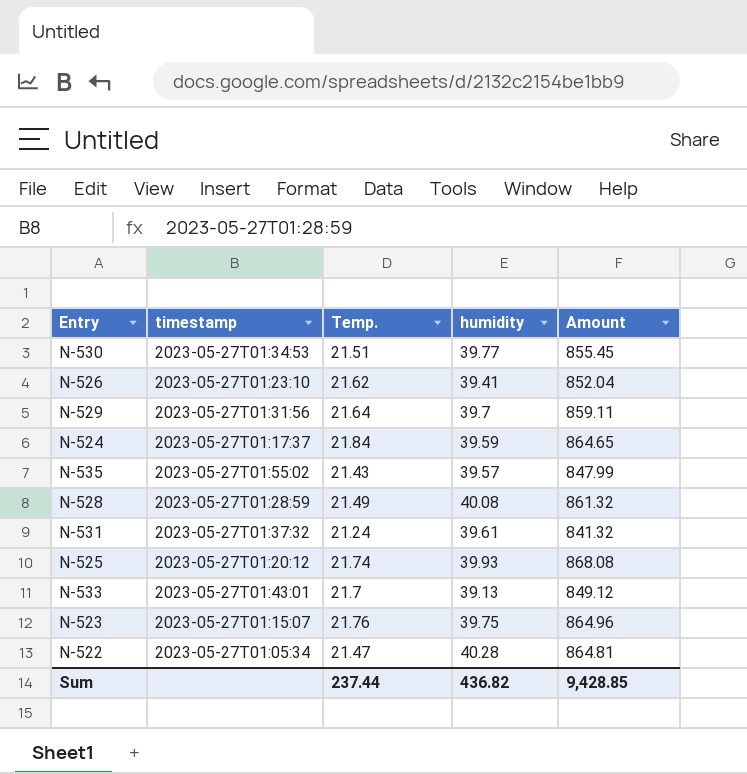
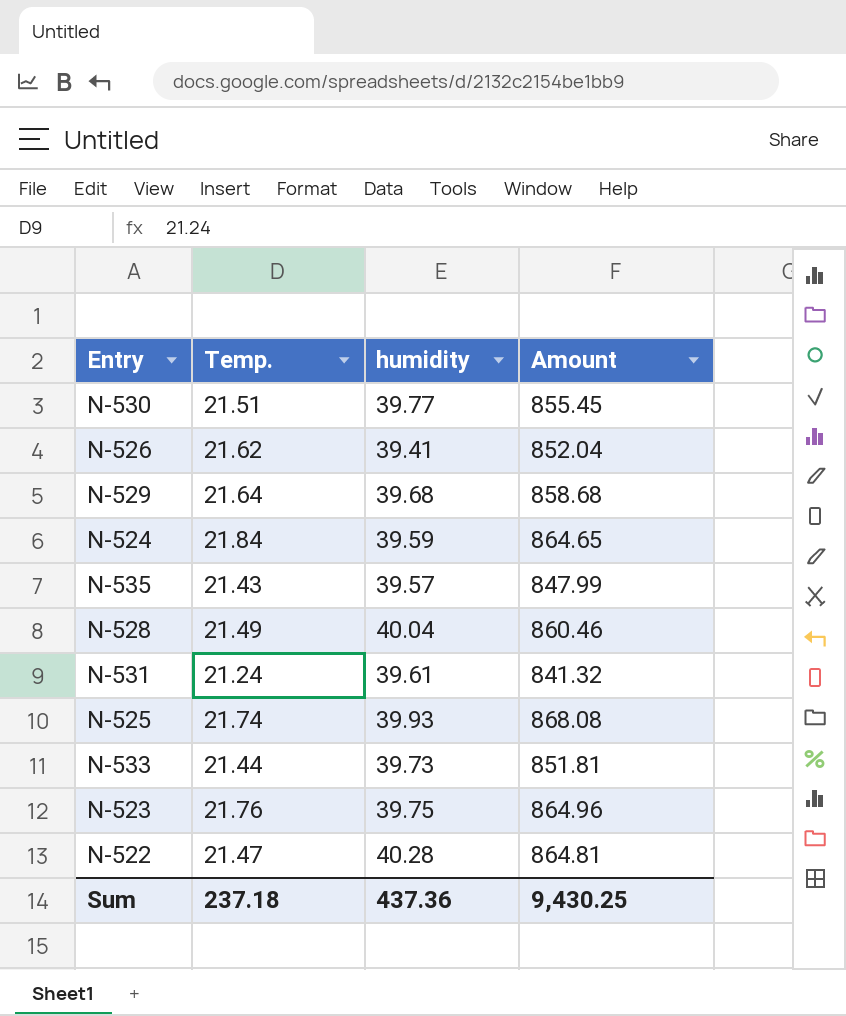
column timestamp | position: 2 -> none
N-529 | humidity: 39.7 -> 39.68
N-529 | Amount: 859.11 -> 858.68
N-528 | humidity: 40.08 -> 40.04
N-528 | Amount: 861.32 -> 860.46
N-533 | Temp.: 21.7 -> 21.44
N-533 | humidity: 39.13 -> 39.73
N-533 | Amount: 849.12 -> 851.81
Sum | Temp.: 237.44 -> 237.18
Sum | humidity: 436.82 -> 437.36
Sum | Amount: 9,428.85 -> 9,430.25

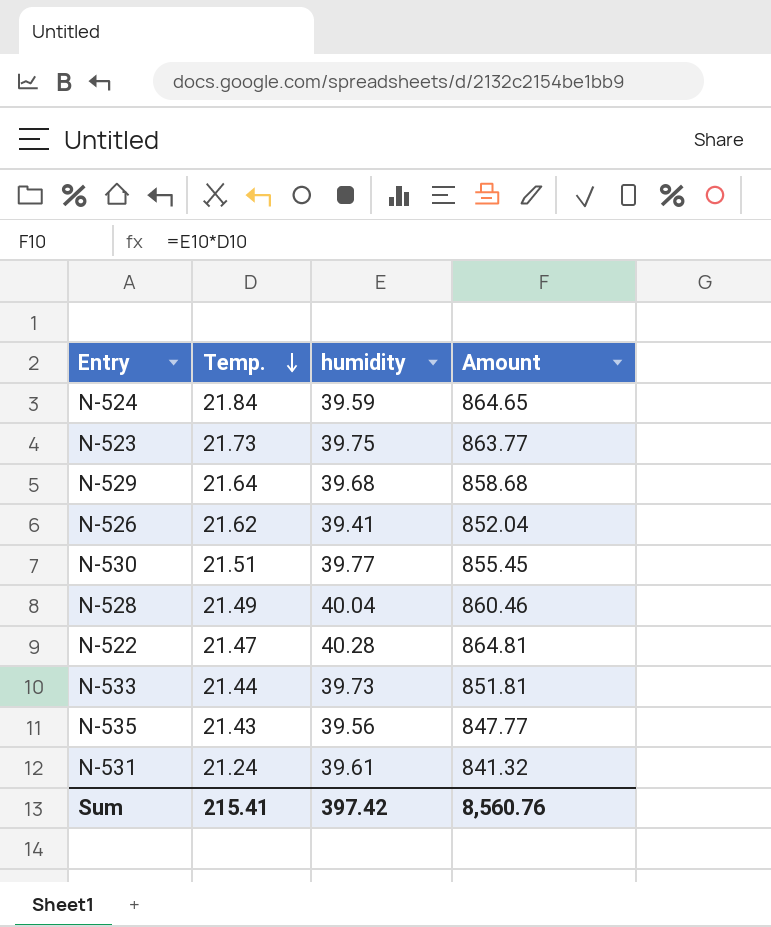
row order: none -> Temp. descending
row N-525: 21.74 | 39.93 | 868.08 -> none
N-523 | Temp.: 21.76 -> 21.73
N-523 | Amount: 864.96 -> 863.77
N-535 | humidity: 39.57 -> 39.56
N-535 | Amount: 847.99 -> 847.77
Sum | Temp.: 237.18 -> 215.41
Sum | humidity: 437.36 -> 397.42
Sum | Amount: 9,430.25 -> 8,560.76

